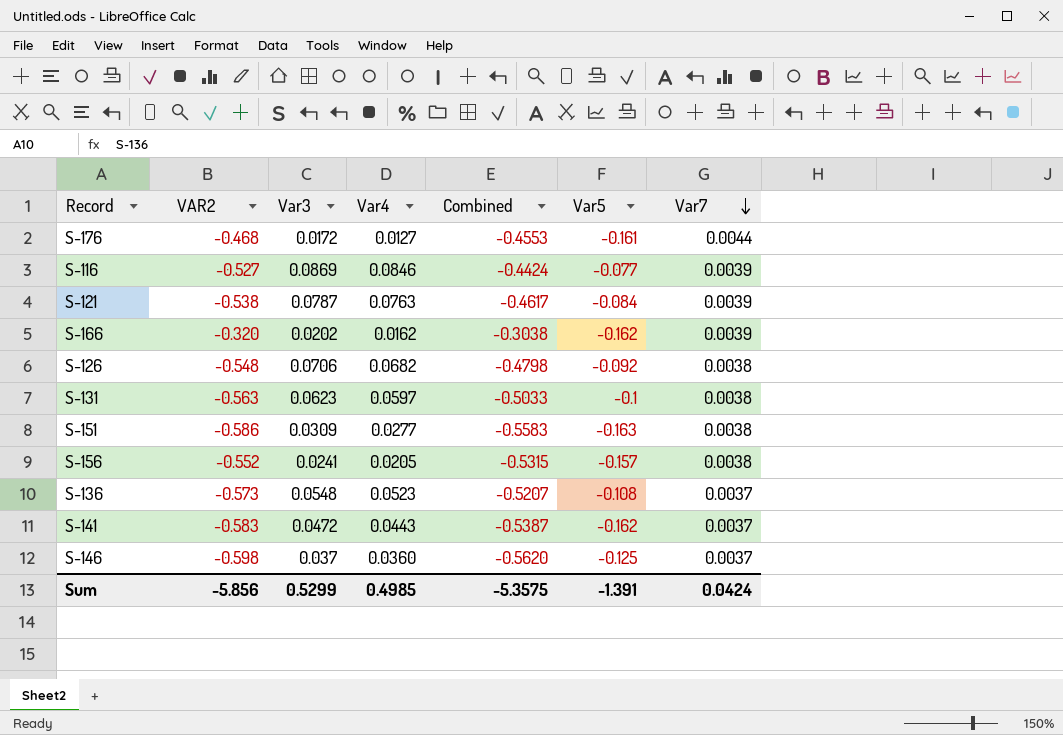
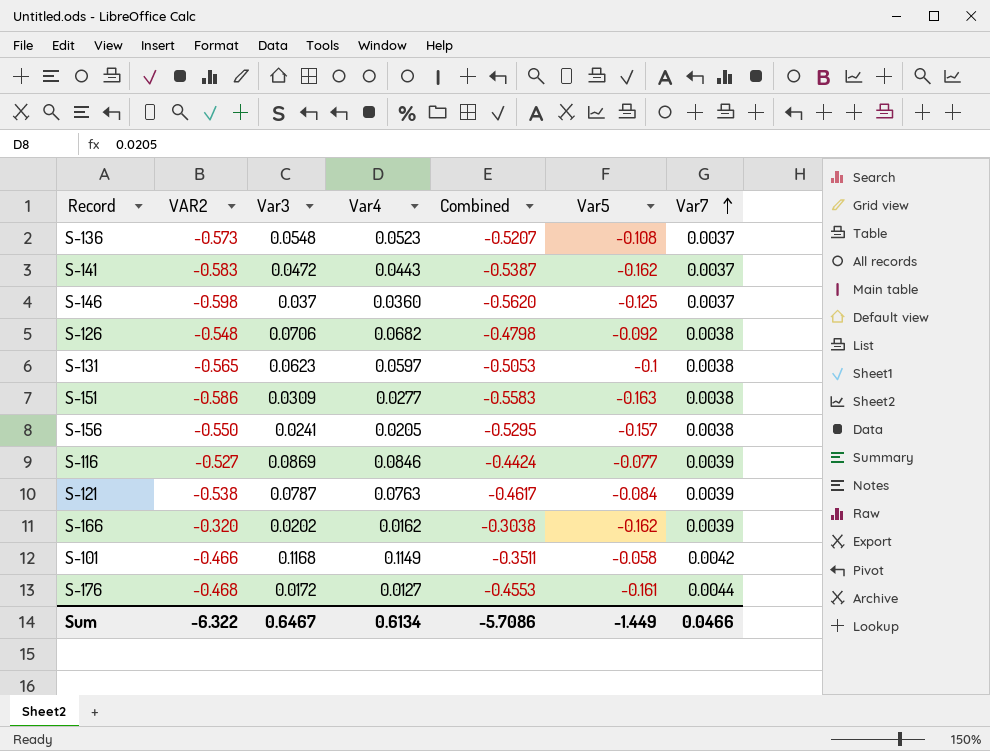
row order: Var7 descending -> Var7 ascending
S-131 | VAR2: -0.563 -> -0.565
S-131 | Combined: -0.5033 -> -0.5053
S-156 | VAR2: -0.552 -> -0.550
S-156 | Combined: -0.5315 -> -0.5295
row S-101: none -> -0.466 | 0.1168 | 0.1149 | -0.3511 | -0.058 | 0.0042
Sum | VAR2: -5.856 -> -6.322
Sum | Var3: 0.5299 -> 0.6467
Sum | Var4: 0.4985 -> 0.6134
Sum | Combined: -5.3575 -> -5.7086
Sum | Var5: -1.391 -> -1.449
Sum | Var7: 0.0424 -> 0.0466

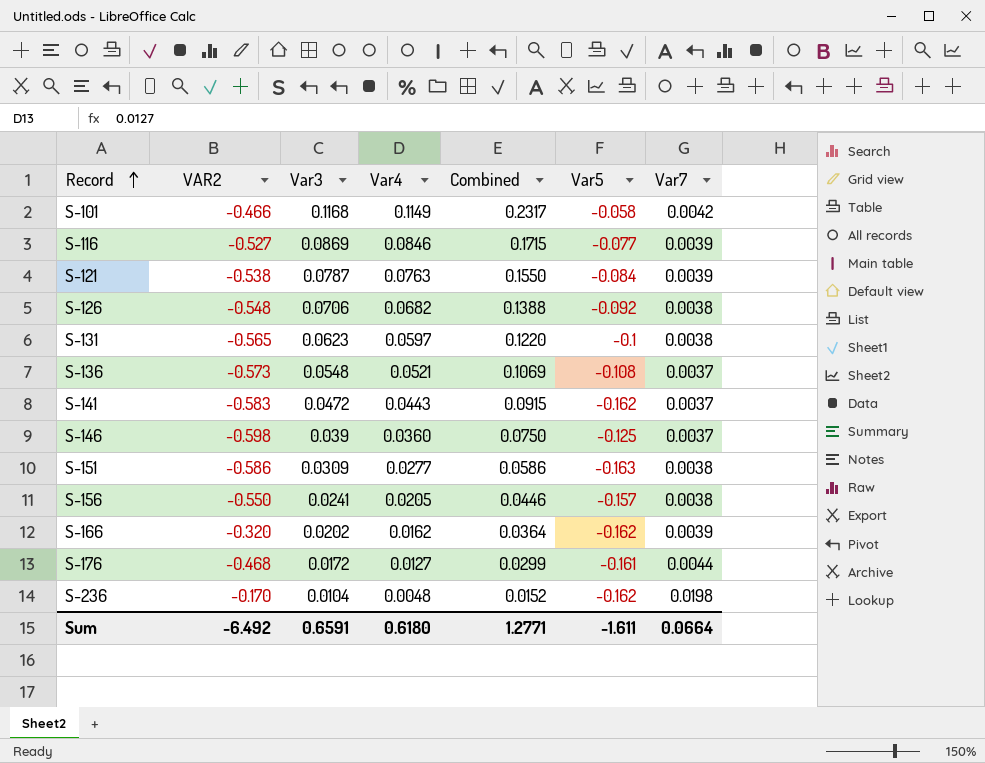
row order: Var7 ascending -> Record ascending
column Combined | formula: [VAR2] + [Var4] -> [Var3] + [Var4]
S-136 | Var4: 0.0523 -> 0.0521
S-146 | Var3: 0.037 -> 0.039
row S-236: none -> -0.170 | 0.0104 | 0.0048 | 0.0152 | -0.162 | 0.0198
Sum | VAR2: -6.322 -> -6.492
Sum | Var3: 0.6467 -> 0.6591
Sum | Var4: 0.6134 -> 0.6180
Sum | Combined: -5.7086 -> 1.2771
Sum | Var5: -1.449 -> -1.611
Sum | Var7: 0.0466 -> 0.0664

